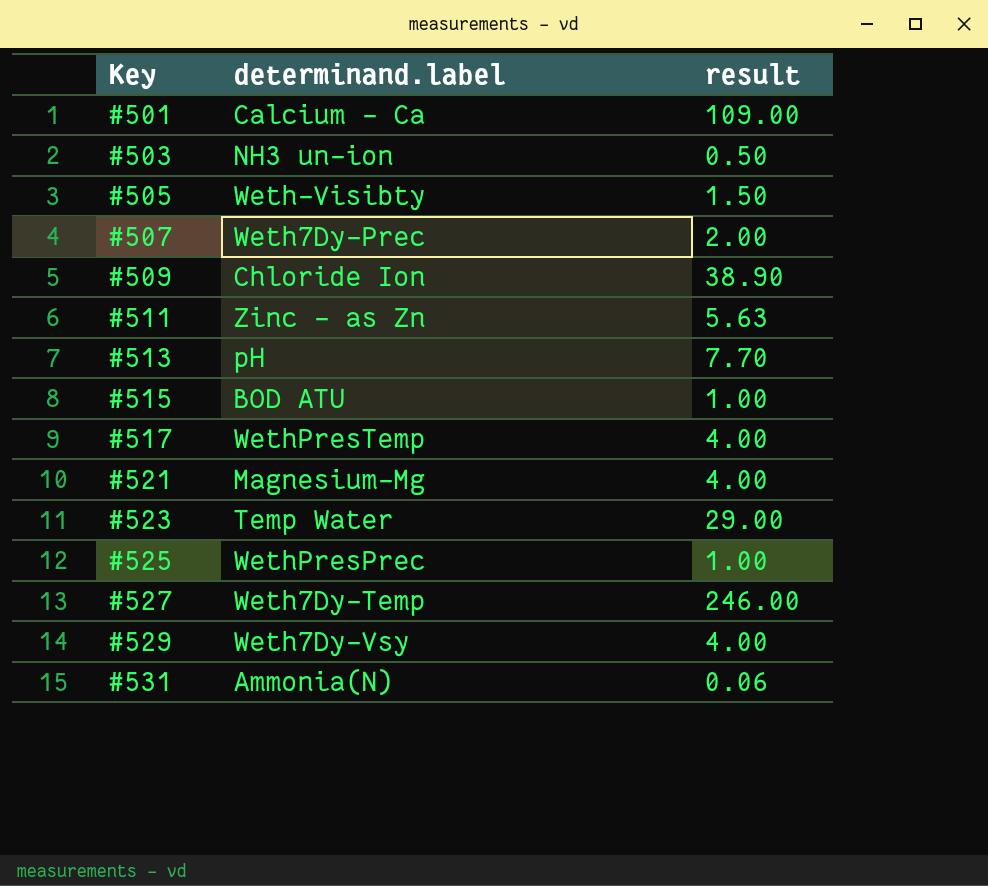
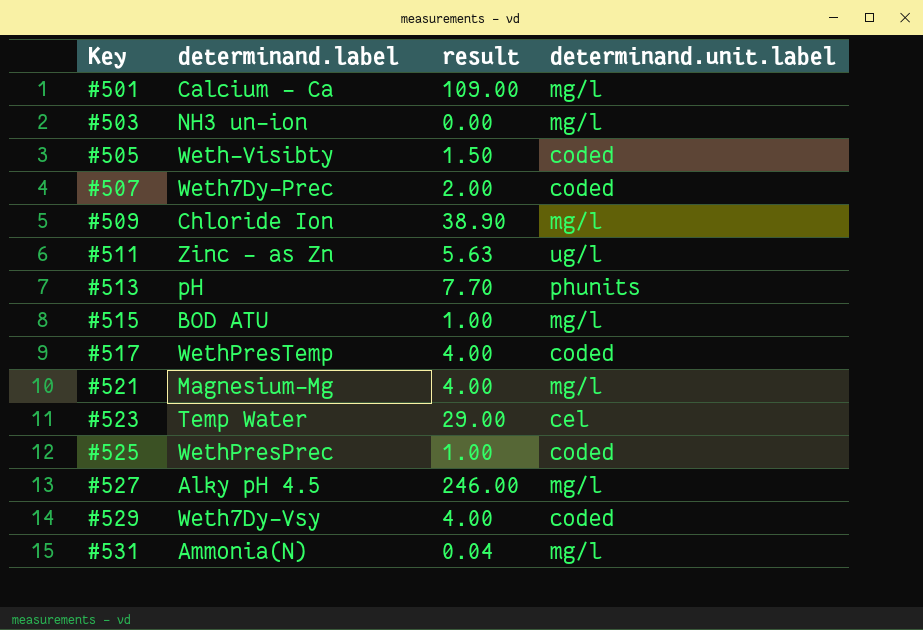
column determinand.unit.label | position: none -> 4
#503 | result: 0.50 -> 0.00
#527 | determinand.label: Weth7Dy-Temp -> Alky pH 4.5
#531 | result: 0.06 -> 0.04

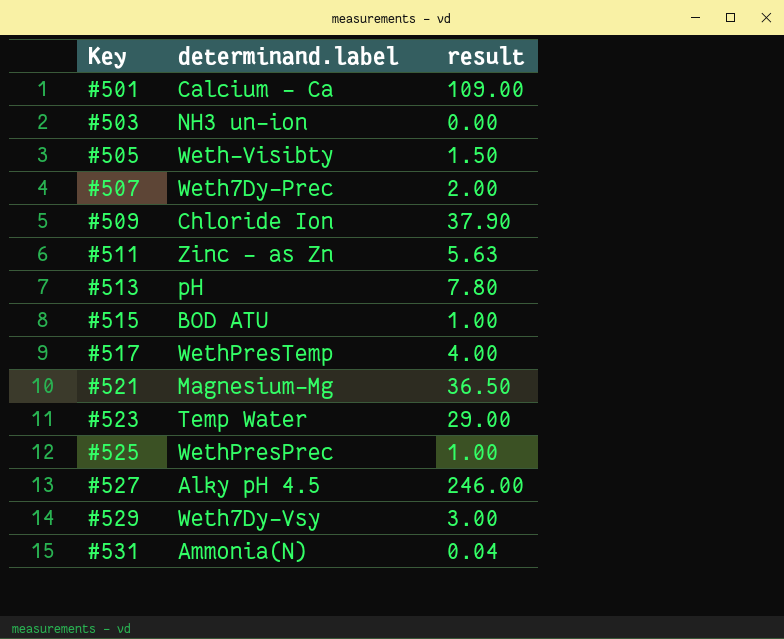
column determinand.unit.label | position: 4 -> none
#509 | result: 38.90 -> 37.90
#513 | result: 7.70 -> 7.80
#521 | result: 4.00 -> 36.50
#529 | result: 4.00 -> 3.00

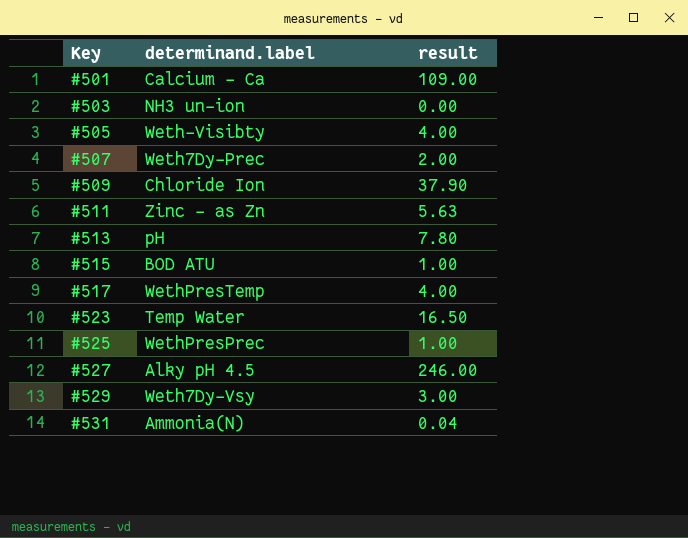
row #521: Magnesium-Mg | 36.50 -> none
#505 | result: 1.50 -> 4.00
#523 | result: 29.00 -> 16.50

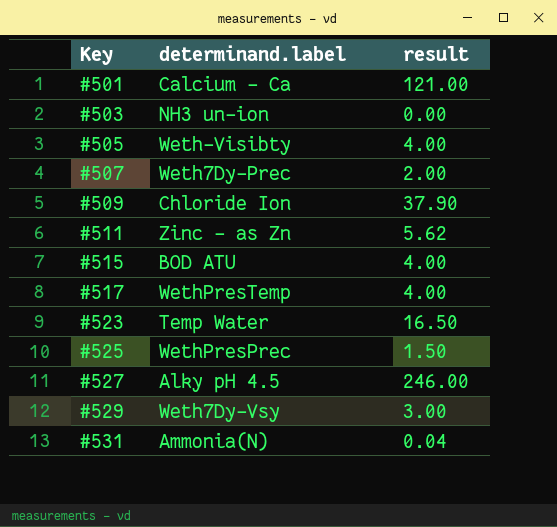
row #513: pH | 7.80 -> none
#501 | result: 109.00 -> 121.00
#511 | result: 5.63 -> 5.62
#515 | result: 1.00 -> 4.00
#525 | result: 1.00 -> 1.50

